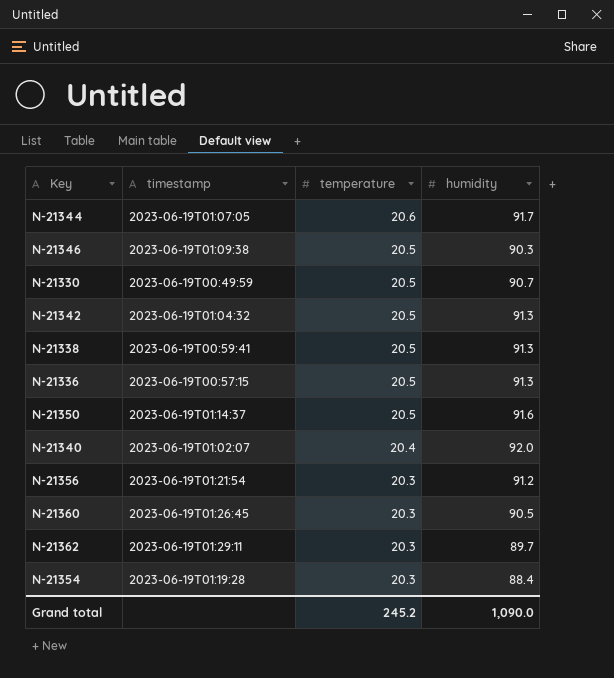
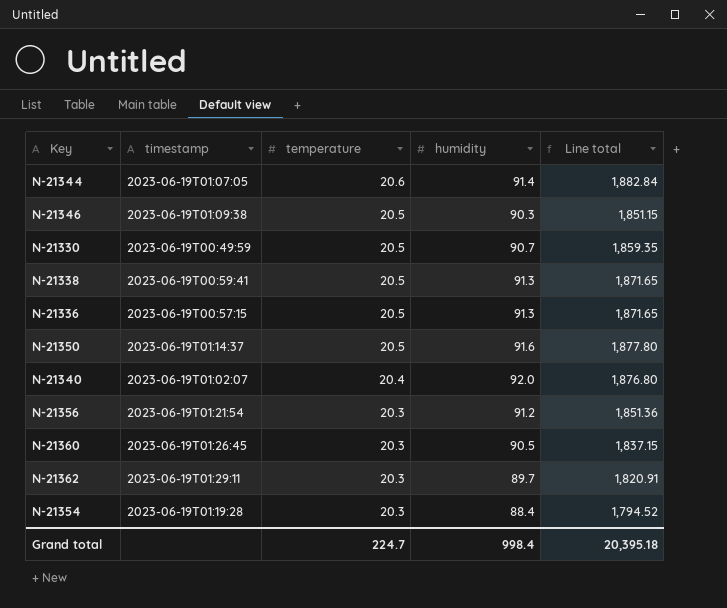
column Line total | formula: none -> [temperature] * [humidity]
row N-21342: 2023-06-19T01:04:32 | 20.5 | 91.3 -> none
N-21344 | humidity: 91.7 -> 91.4
Grand total | temperature: 245.2 -> 224.7
Grand total | humidity: 1,090.0 -> 998.4

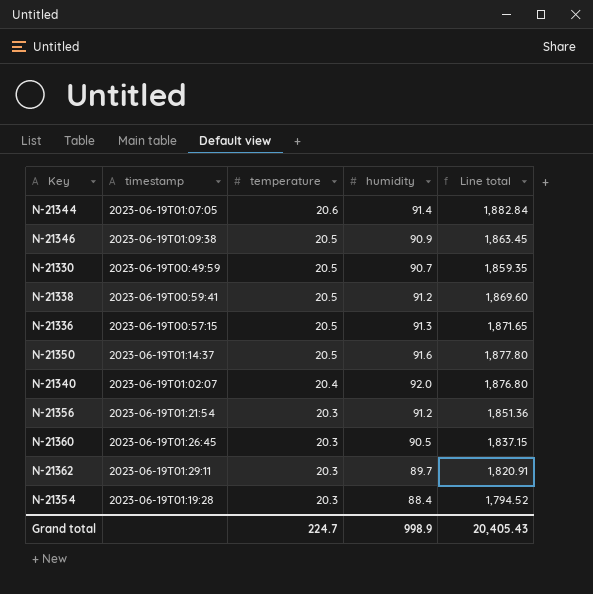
N-21346 | humidity: 90.3 -> 90.9
N-21346 | Line total: 1,851.15 -> 1,863.45
N-21338 | humidity: 91.3 -> 91.2
N-21338 | Line total: 1,871.65 -> 1,869.60
Grand total | humidity: 998.4 -> 998.9
Grand total | Line total: 20,395.18 -> 20,405.43

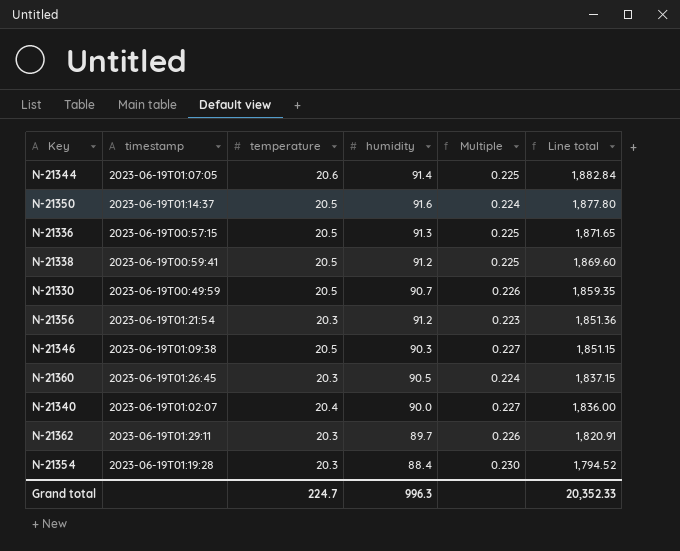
row order: temperature descending -> Line total descending
column Multiple | formula: none -> [temperature] / [humidity]
N-21346 | humidity: 90.9 -> 90.3
N-21346 | Line total: 1,863.45 -> 1,851.15
N-21340 | humidity: 92.0 -> 90.0
N-21340 | Line total: 1,876.80 -> 1,836.00
Grand total | humidity: 998.9 -> 996.3
Grand total | Line total: 20,405.43 -> 20,352.33

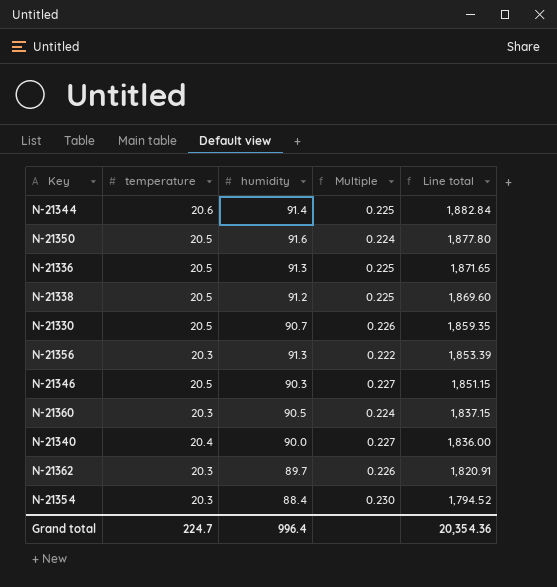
column timestamp | position: 2 -> none
N-21356 | humidity: 91.2 -> 91.3
N-21356 | Multiple: 0.223 -> 0.222
N-21356 | Line total: 1,851.36 -> 1,853.39
Grand total | humidity: 996.3 -> 996.4
Grand total | Line total: 20,352.33 -> 20,354.36

